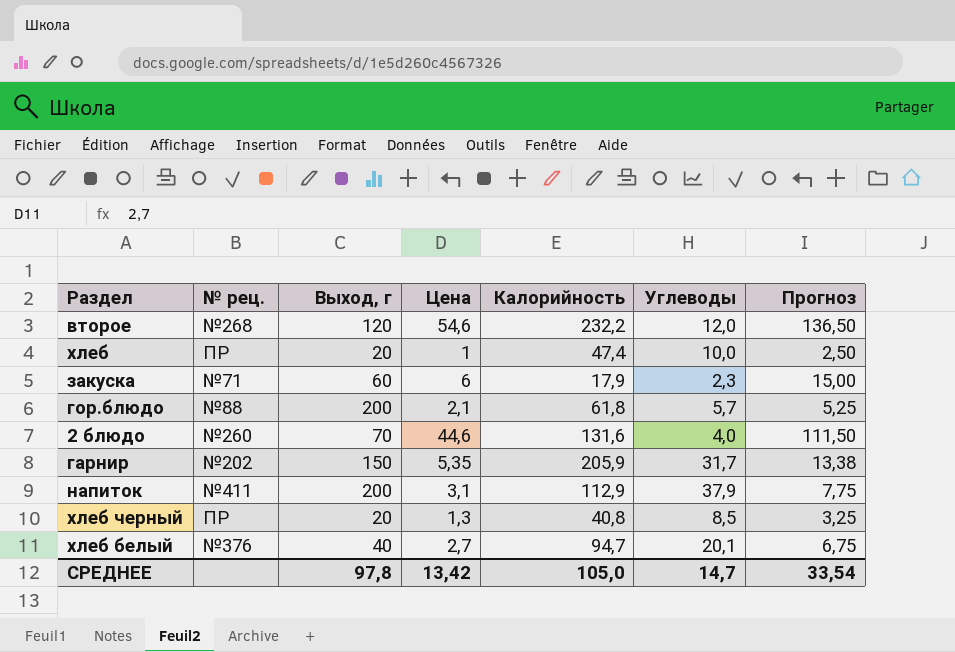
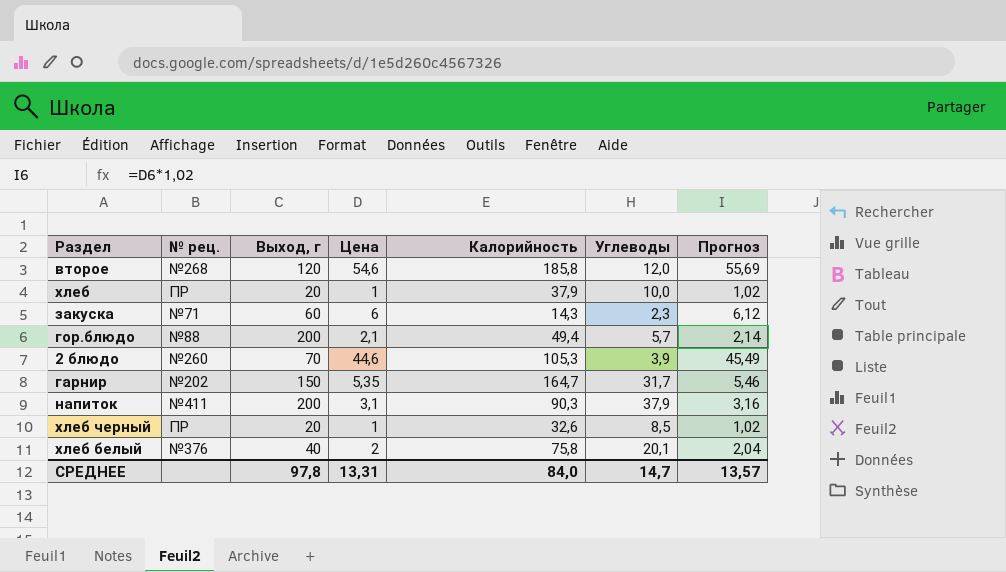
column Прогноз | formula: [Цена] * 2,5 -> [Цена] * 1,02
второе | Калорийность: 232,2 -> 185,8
хлеб | Калорийность: 47,4 -> 37,9
закуска | Калорийность: 17,9 -> 14,3
гор.блюдо | Калорийность: 61,8 -> 49,4
2 блюдо | Калорийность: 131,6 -> 105,3
2 блюдо | Углеводы: 4,0 -> 3,9
гарнир | Калорийность: 205,9 -> 164,7
напиток | Калорийность: 112,9 -> 90,3
хлеб черный | Цена: 1,3 -> 1
хлеб черный | Калорийность: 40,8 -> 32,6
хлеб белый | Цена: 2,7 -> 2
хлеб белый | Калорийность: 94,7 -> 75,8
СРЕДНЕЕ | Цена: 13,42 -> 13,31
СРЕДНЕЕ | Калорийность: 105,0 -> 84,0
СРЕДНЕЕ | Прогноз: 33,54 -> 13,57

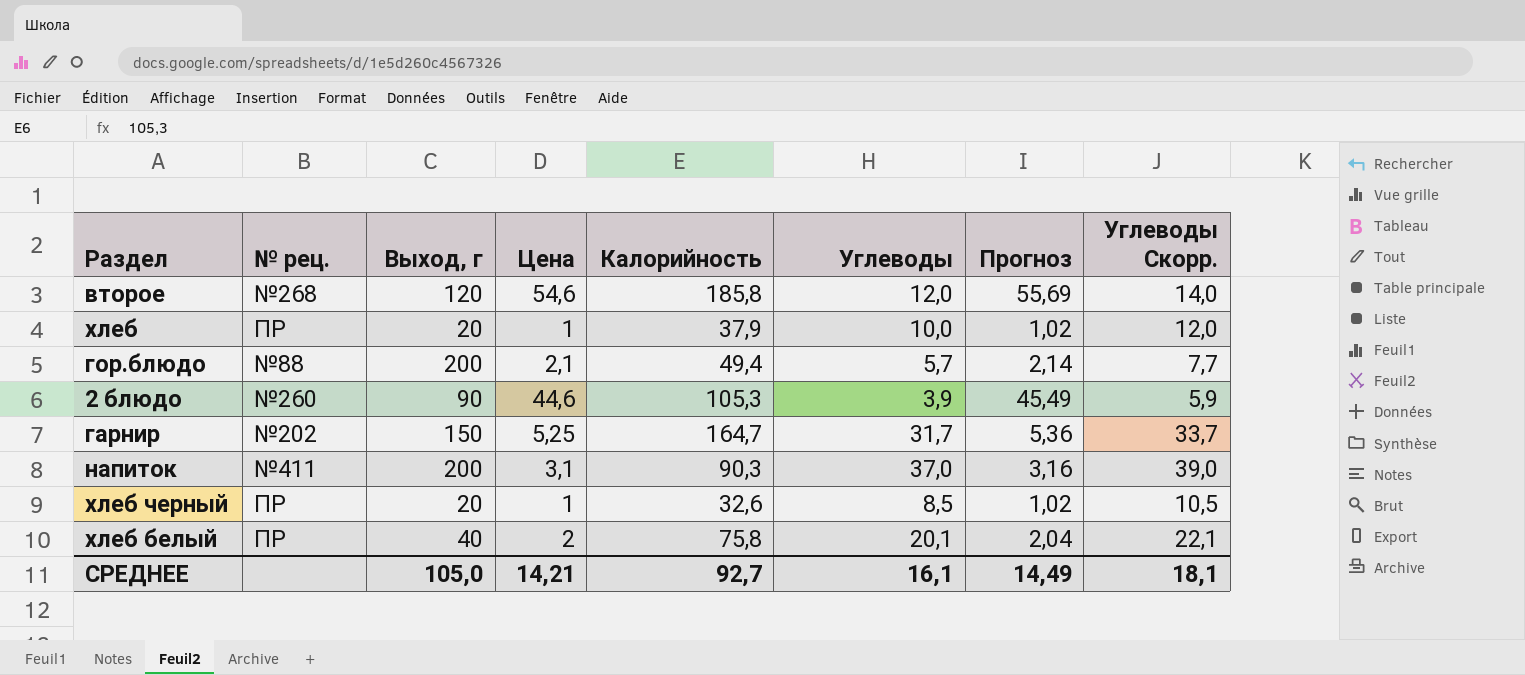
column Углеводы Скорр. | formula: none -> [Углеводы] + 2
row закуска: №71 | 60 | 6 | 14,3 | 2,3 | 6,12 -> none
2 блюдо | Выход, г: 70 -> 90
гарнир | Цена: 5,35 -> 5,25
гарнир | Прогноз: 5,46 -> 5,36
напиток | Углеводы: 37,9 -> 37,0
хлеб белый | № рец.: №376 -> ПР
СРЕДНЕЕ | Выход, г: 97,8 -> 105,0
СРЕДНЕЕ | Цена: 13,31 -> 14,21
СРЕДНЕЕ | Калорийность: 84,0 -> 92,7
СРЕДНЕЕ | Углеводы: 14,7 -> 16,1
СРЕДНЕЕ | Прогноз: 13,57 -> 14,49

